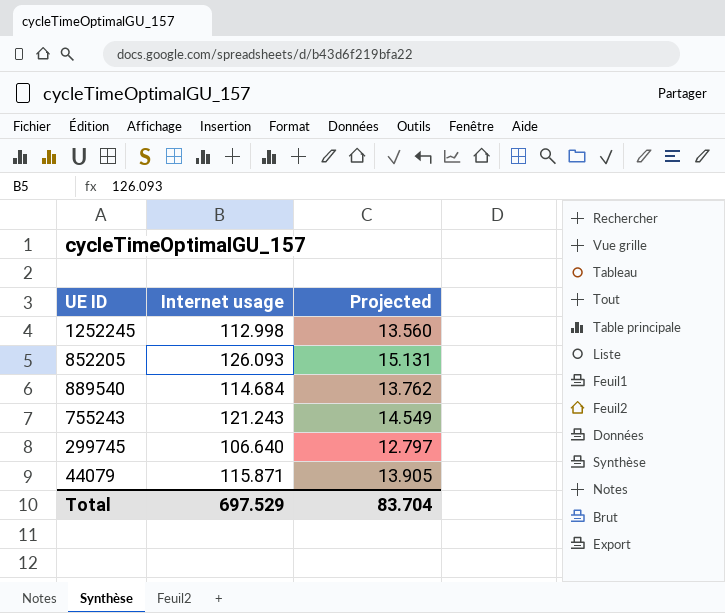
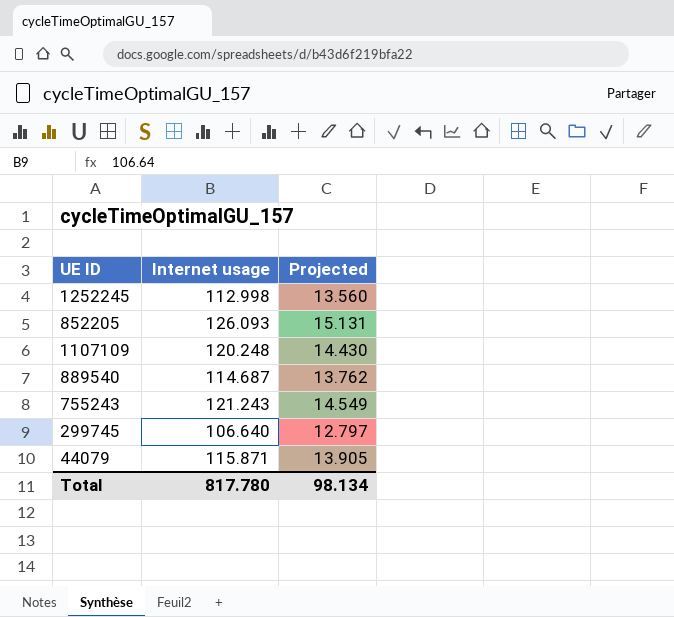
row 1107109: none -> 120.248 | 14.430
889540 | Internet usage: 114.684 -> 114.687
Total | Internet usage: 697.529 -> 817.780
Total | Projected: 83.704 -> 98.134

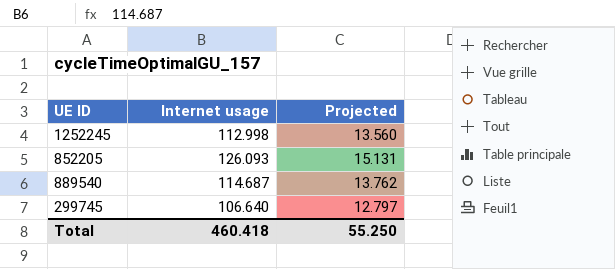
row 1107109: 120.248 | 14.430 -> none
row 755243: 121.243 | 14.549 -> none
row 44079: 115.871 | 13.905 -> none
Total | Internet usage: 817.780 -> 460.418
Total | Projected: 98.134 -> 55.250

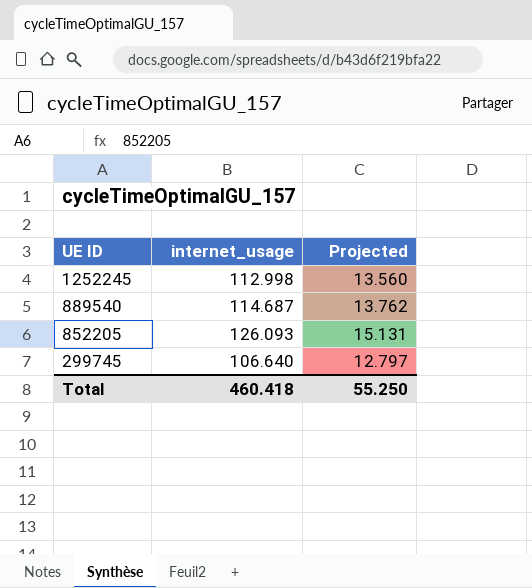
row order: none -> UE ID descending
column name: Internet usage -> internet_usage

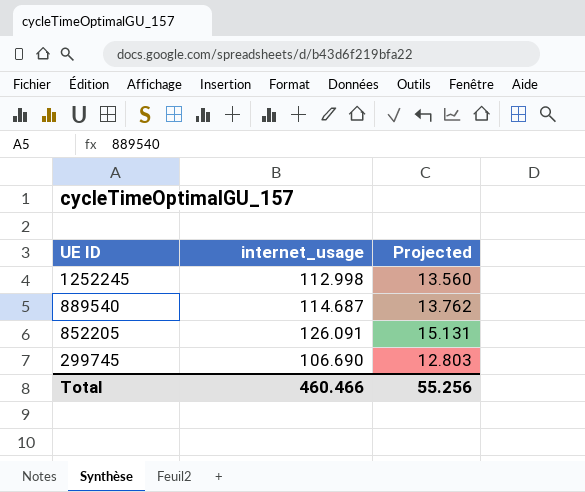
852205 | internet_usage: 126.093 -> 126.091
299745 | internet_usage: 106.640 -> 106.690
299745 | Projected: 12.797 -> 12.803
Total | internet_usage: 460.418 -> 460.466
Total | Projected: 55.250 -> 55.256

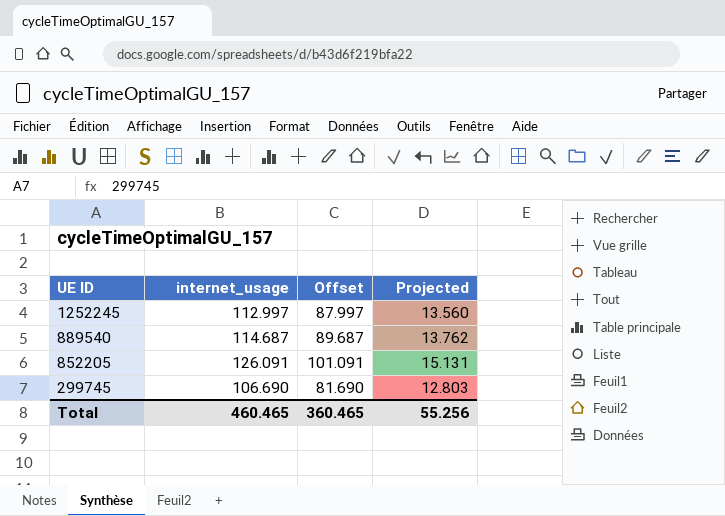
column Offset | formula: none -> [internet_usage] - 25
1252245 | internet_usage: 112.998 -> 112.997
Total | internet_usage: 460.466 -> 460.465

